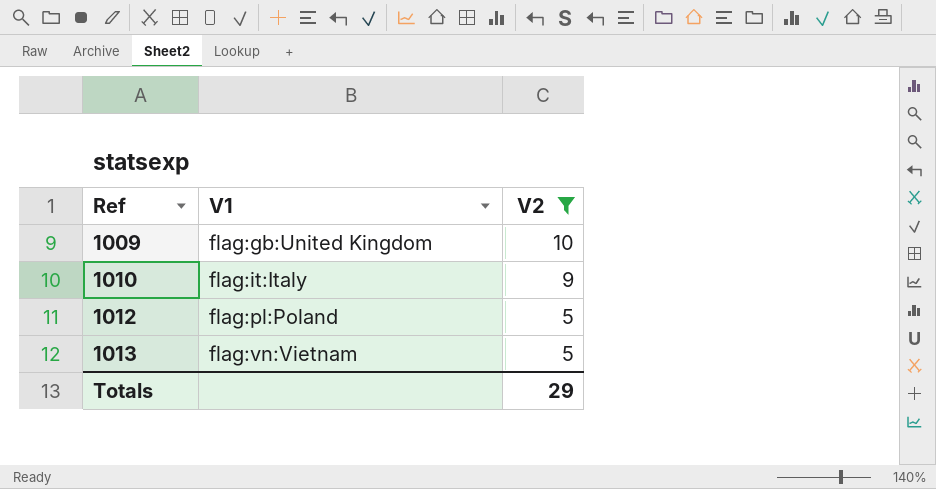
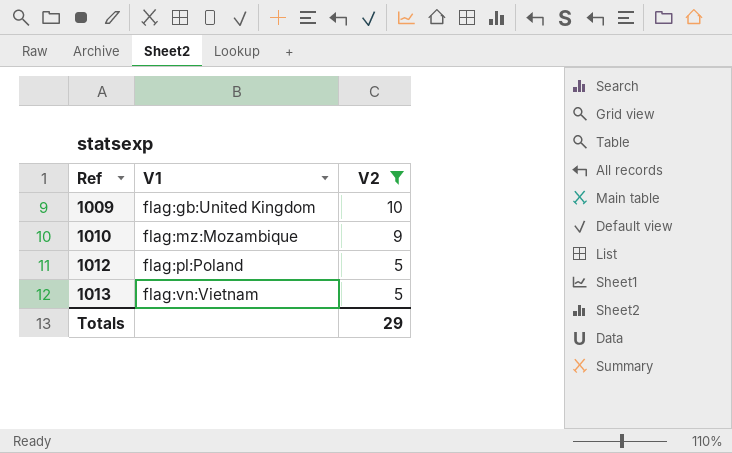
1010 | V1: flag:it:Italy -> flag:mz:Mozambique

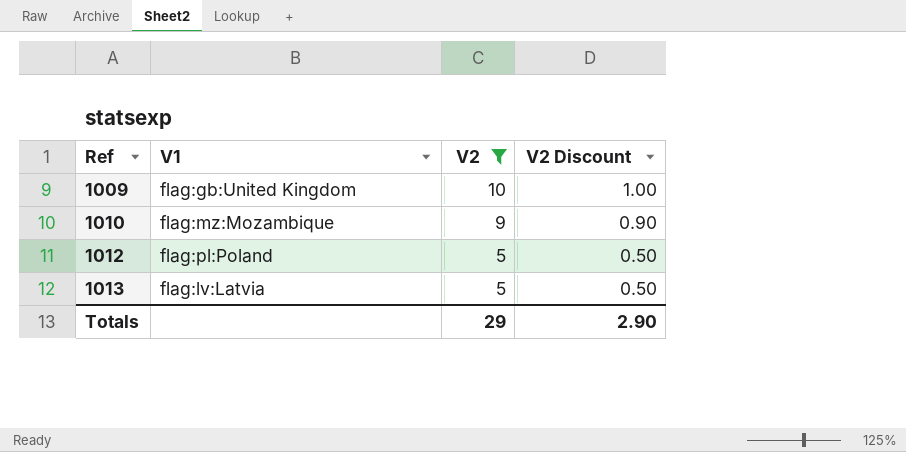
column V2 Discount | formula: none -> [V2] * 0.1
1013 | V1: flag:vn:Vietnam -> flag:lv:Latvia

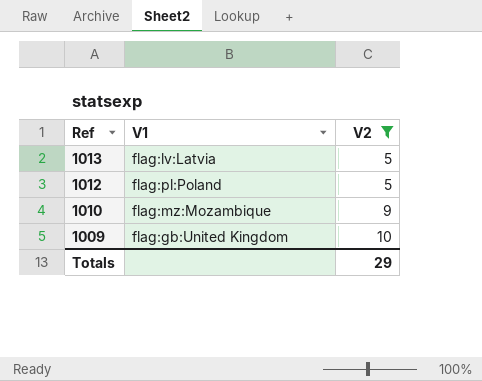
row order: Ref ascending -> Ref descending
column V2 Discount | formula: [V2] * 0.1 -> none

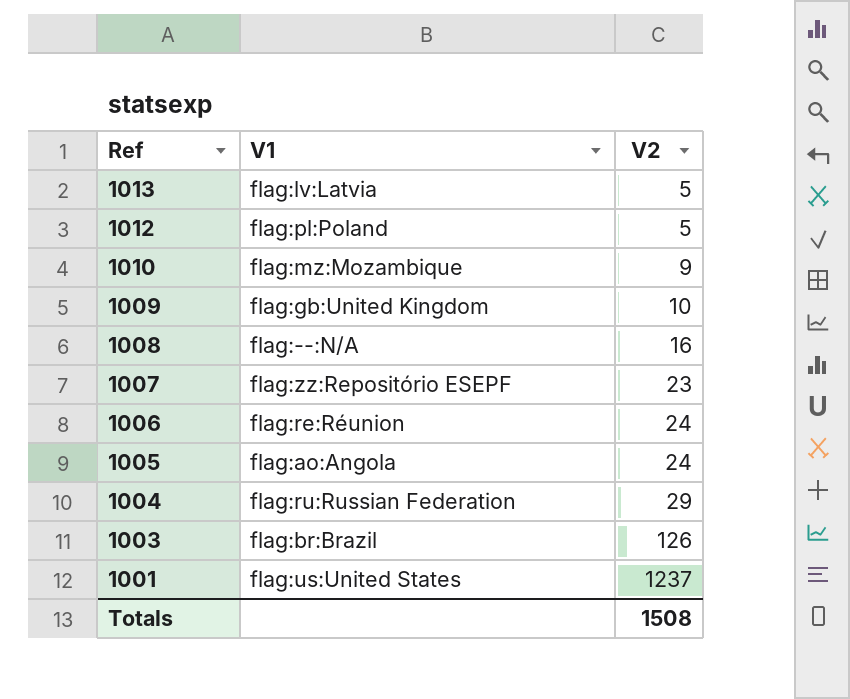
filter: V2 <= 10 -> none
Totals | V2: 29 -> 1508

